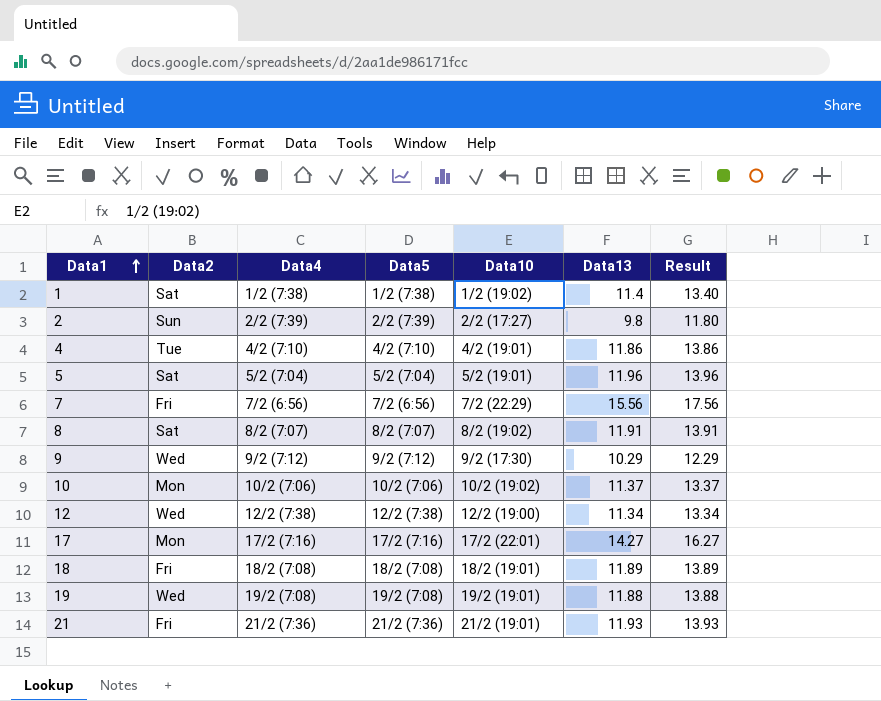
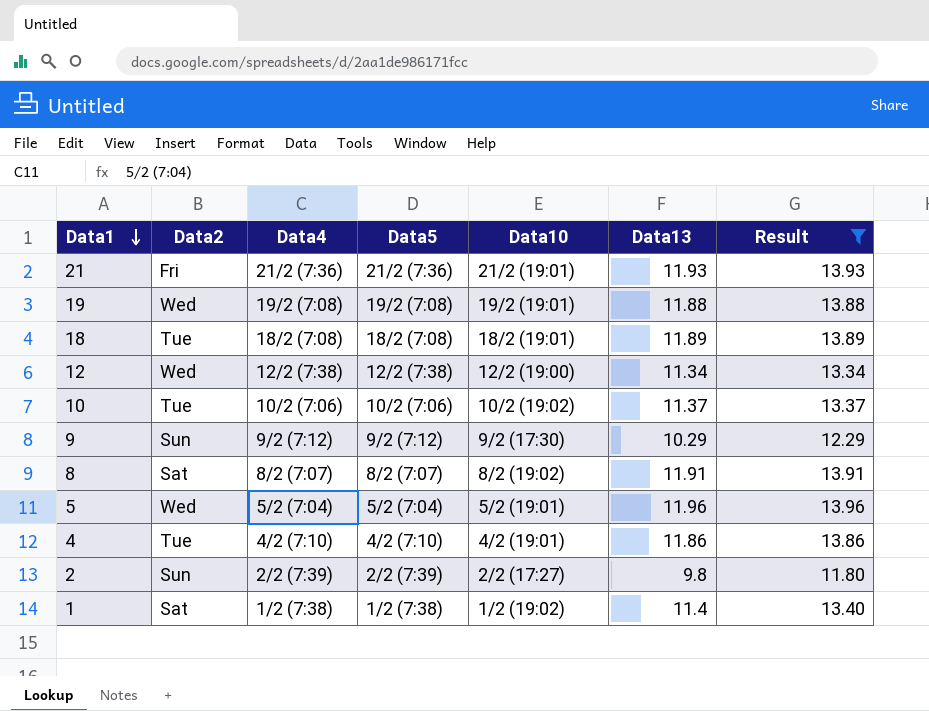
filter: none -> Result <= 13.96
row order: Data1 ascending -> Data1 descending
18 | Data2: Fri -> Tue
10 | Data2: Mon -> Tue
9 | Data2: Wed -> Sun
5 | Data2: Sat -> Wed

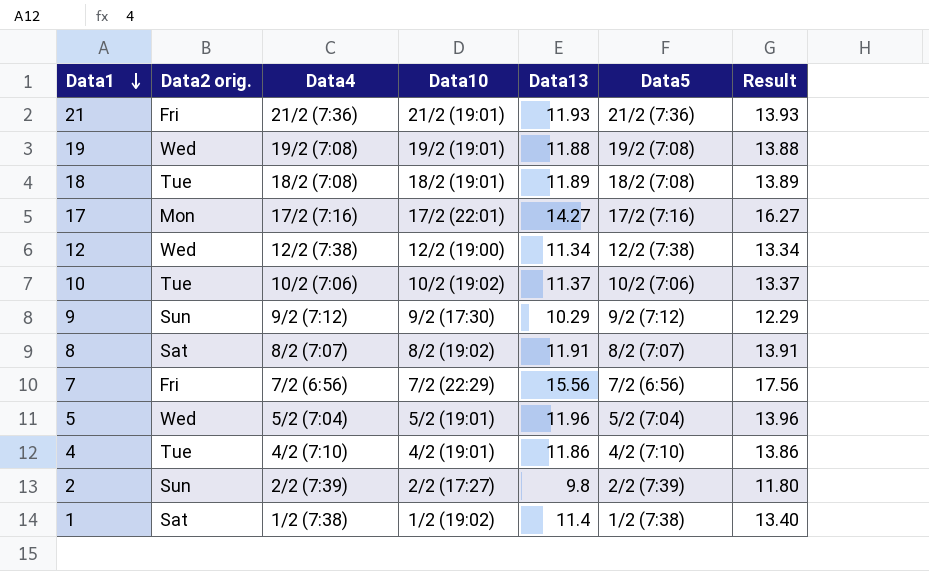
filter: Result <= 13.96 -> none
column name: Data2 -> Data2 orig.
column Data5 | position: 4 -> 6

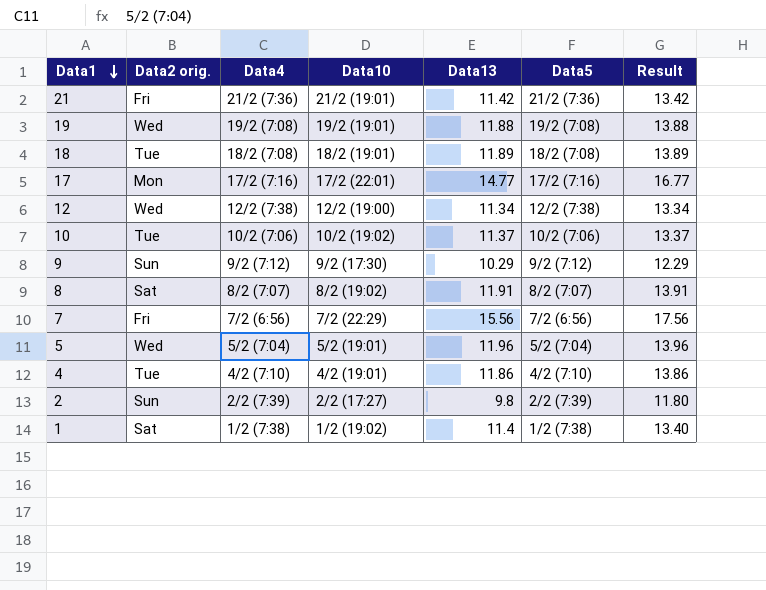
21 | Data13: 11.93 -> 11.42
21 | Result: 13.93 -> 13.42
17 | Data13: 14.27 -> 14.77
17 | Result: 16.27 -> 16.77

